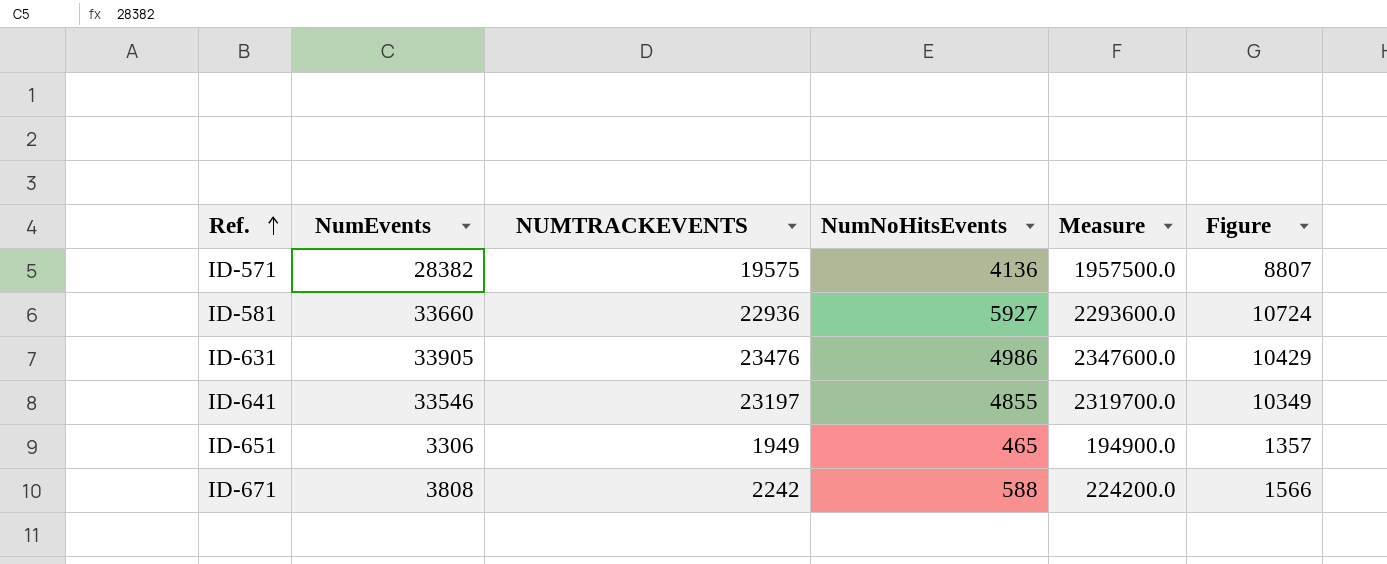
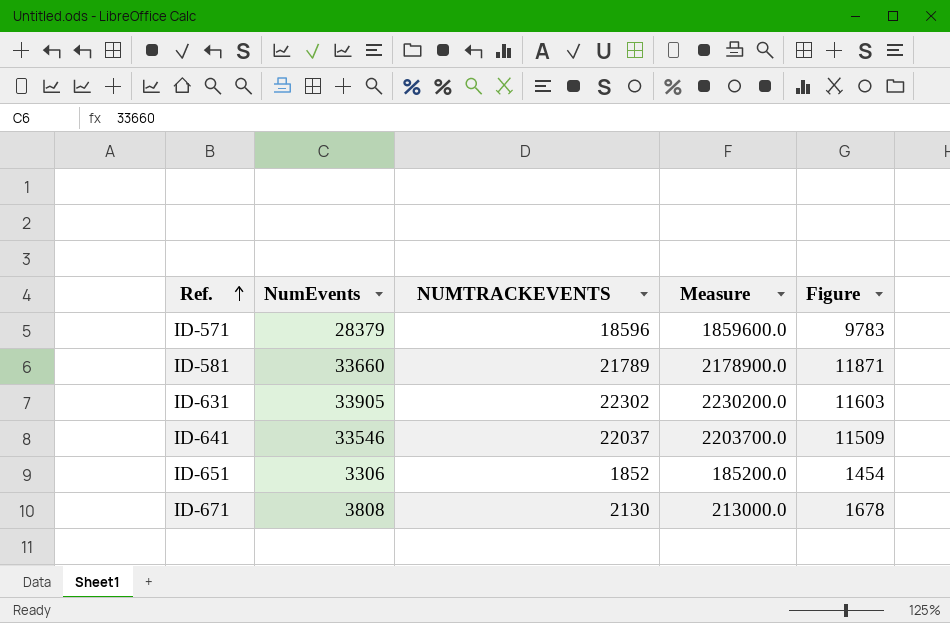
column NumNoHitsEvents | position: 4 -> none
ID-571 | NumEvents: 28382 -> 28379
ID-571 | NUMTRACKEVENTS: 19575 -> 18596
ID-571 | Measure: 1957500.0 -> 1859600.0
ID-571 | Figure: 8807 -> 9783
ID-581 | NUMTRACKEVENTS: 22936 -> 21789
ID-581 | Measure: 2293600.0 -> 2178900.0
ID-581 | Figure: 10724 -> 11871
ID-631 | NUMTRACKEVENTS: 23476 -> 22302
ID-631 | Measure: 2347600.0 -> 2230200.0
ID-631 | Figure: 10429 -> 11603
ID-641 | NUMTRACKEVENTS: 23197 -> 22037
ID-641 | Measure: 2319700.0 -> 2203700.0
ID-641 | Figure: 10349 -> 11509
ID-651 | NUMTRACKEVENTS: 1949 -> 1852
ID-651 | Measure: 194900.0 -> 185200.0
ID-651 | Figure: 1357 -> 1454
ID-671 | NUMTRACKEVENTS: 2242 -> 2130
ID-671 | Measure: 224200.0 -> 213000.0
ID-671 | Figure: 1566 -> 1678

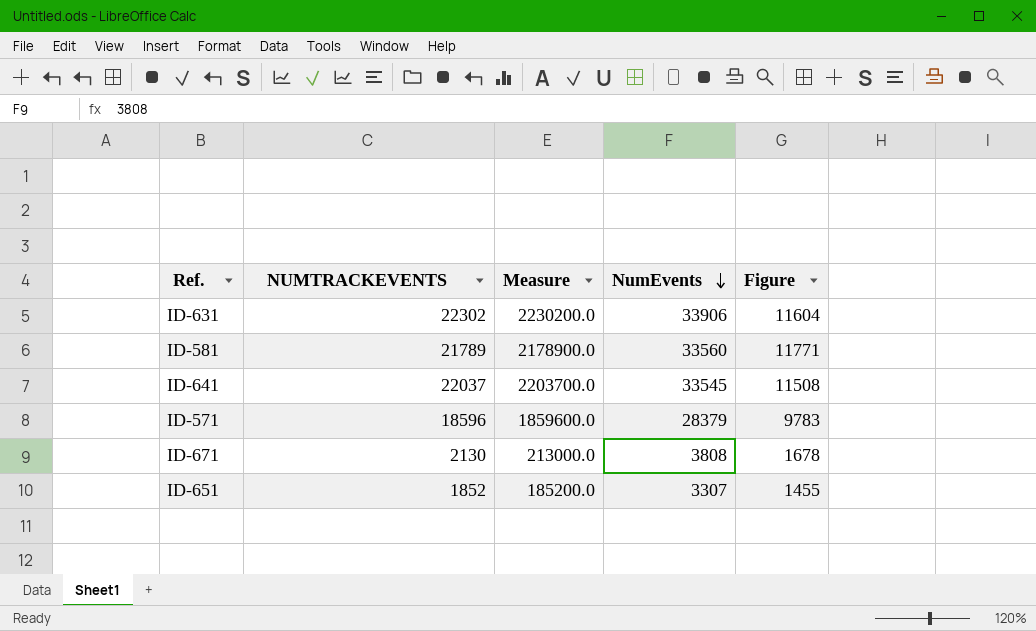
row order: Ref. ascending -> NumEvents descending
column NumEvents | position: 2 -> 4
ID-631 | NumEvents: 33905 -> 33906
ID-631 | Figure: 11603 -> 11604
ID-581 | NumEvents: 33660 -> 33560
ID-581 | Figure: 11871 -> 11771
ID-641 | NumEvents: 33546 -> 33545
ID-641 | Figure: 11509 -> 11508
ID-651 | NumEvents: 3306 -> 3307
ID-651 | Figure: 1454 -> 1455

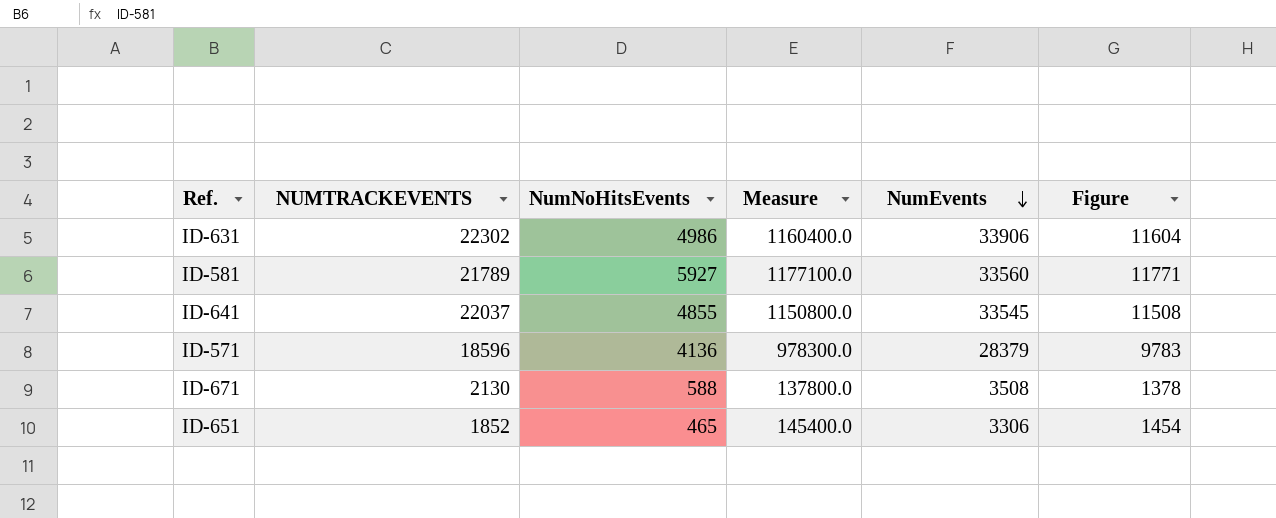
column NumNoHitsEvents | position: none -> 3
column Measure | formula: [NUMTRACKEVENTS] * 100 -> [Figure] * 100
ID-671 | NumEvents: 3808 -> 3508
ID-671 | Figure: 1678 -> 1378
ID-651 | NumEvents: 3307 -> 3306
ID-651 | Figure: 1455 -> 1454

